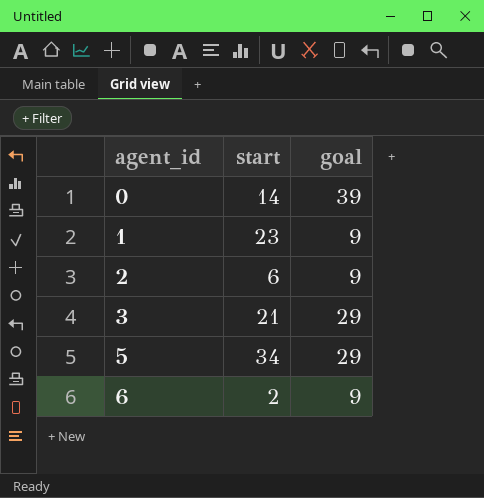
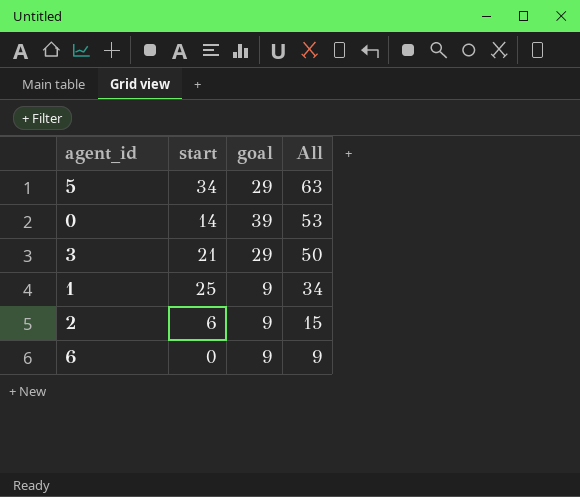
row order: agent_id ascending -> All descending
column All | formula: none -> [start] + [goal]
1 | start: 23 -> 25
6 | start: 2 -> 0

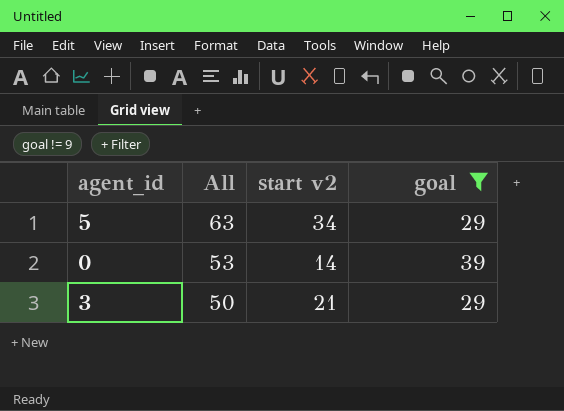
filter: none -> goal != 9
column All | position: 4 -> 2
column name: start -> start v2

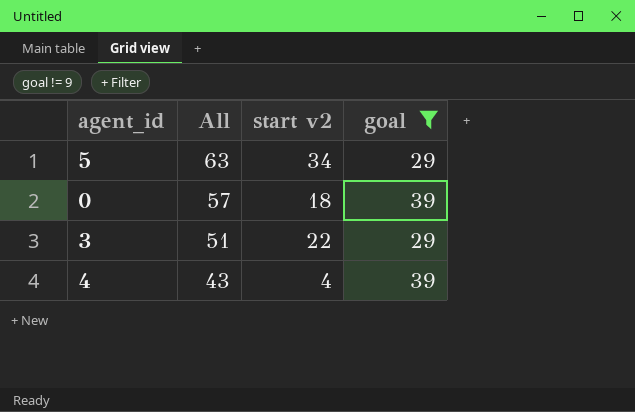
0 | All: 53 -> 57
0 | start v2: 14 -> 18
3 | All: 50 -> 51
3 | start v2: 21 -> 22
row 4: none -> 43 | 4 | 39

